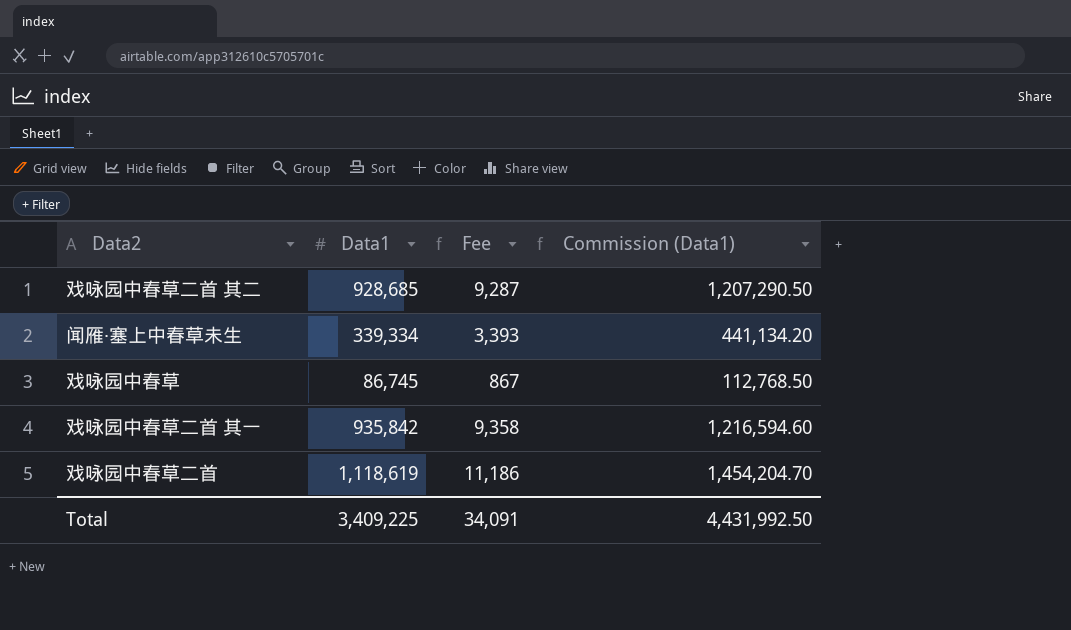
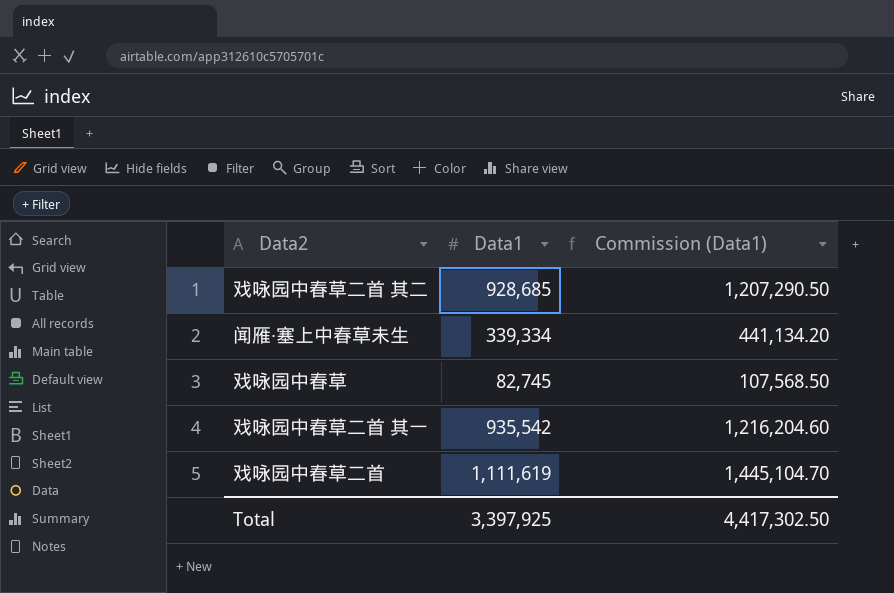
column Fee | formula: [Data1] * 0.01 -> none
戏咏园中春草 | Data1: 86,745 -> 82,745
戏咏园中春草 | Commission (Data1): 112,768.50 -> 107,568.50
戏咏园中春草二首 其一 | Data1: 935,842 -> 935,542
戏咏园中春草二首 其一 | Commission (Data1): 1,216,594.60 -> 1,216,204.60
戏咏园中春草二首 | Data1: 1,118,619 -> 1,111,619
戏咏园中春草二首 | Commission (Data1): 1,454,204.70 -> 1,445,104.70
Total | Data1: 3,409,225 -> 3,397,925
Total | Commission (Data1): 4,431,992.50 -> 4,417,302.50

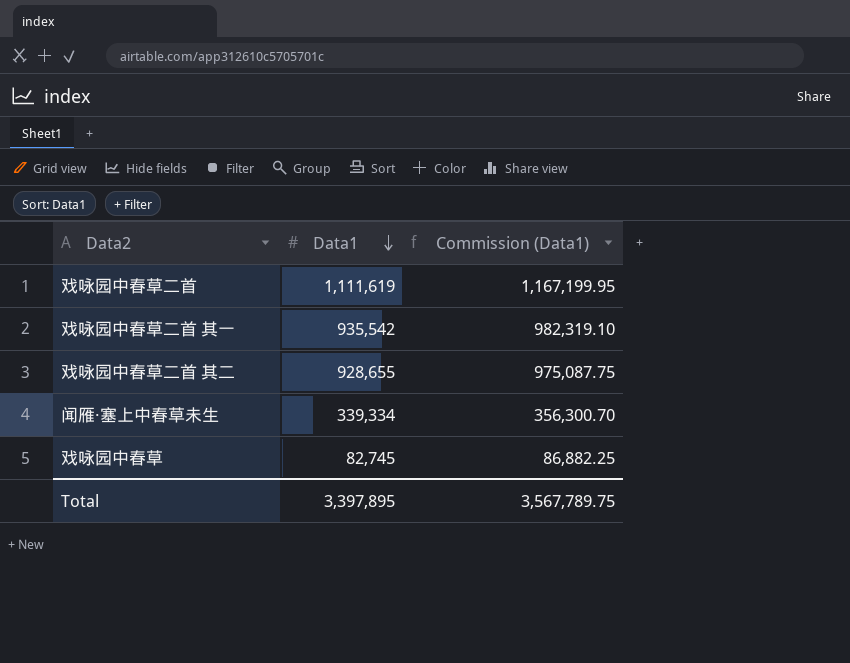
row order: none -> Data1 descending
column Commission (Data1) | formula: [Data1] * 1.3 -> [Data1] * 1.05
戏咏园中春草二首 其二 | Data1: 928,685 -> 928,655
Total | Data1: 3,397,925 -> 3,397,895
Total | Commission (Data1): 4,417,302.50 -> 3,567,789.75

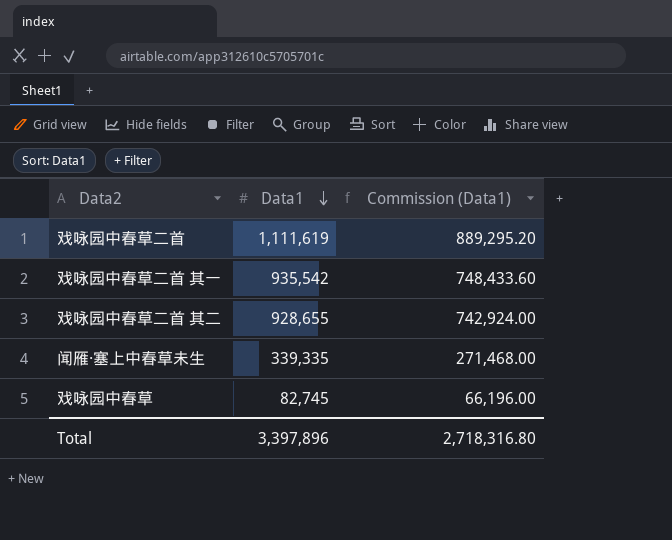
column Commission (Data1) | formula: [Data1] * 1.05 -> [Data1] * 0.8
闻雁·塞上中春草未生 | Data1: 339,334 -> 339,335
Total | Data1: 3,397,895 -> 3,397,896
Total | Commission (Data1): 3,567,789.75 -> 2,718,316.80

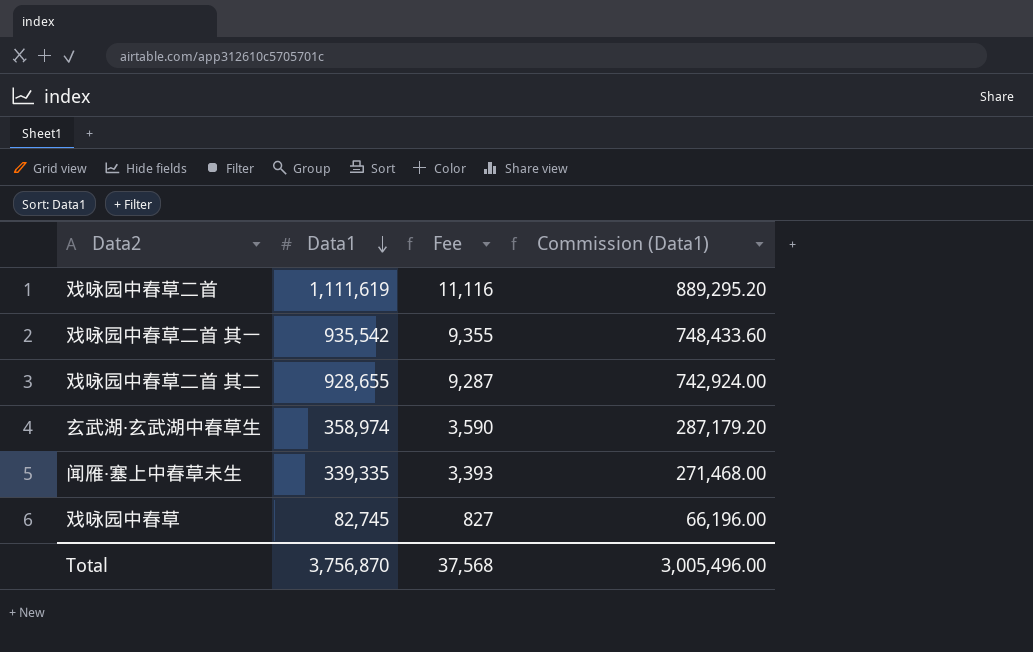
column Fee | formula: none -> [Data1] * 0.01
row 玄武湖·玄武湖中春草生: none -> 358,974 | 3,590 | 287,179.20
Total | Data1: 3,397,896 -> 3,756,870
Total | Commission (Data1): 2,718,316.80 -> 3,005,496.00

